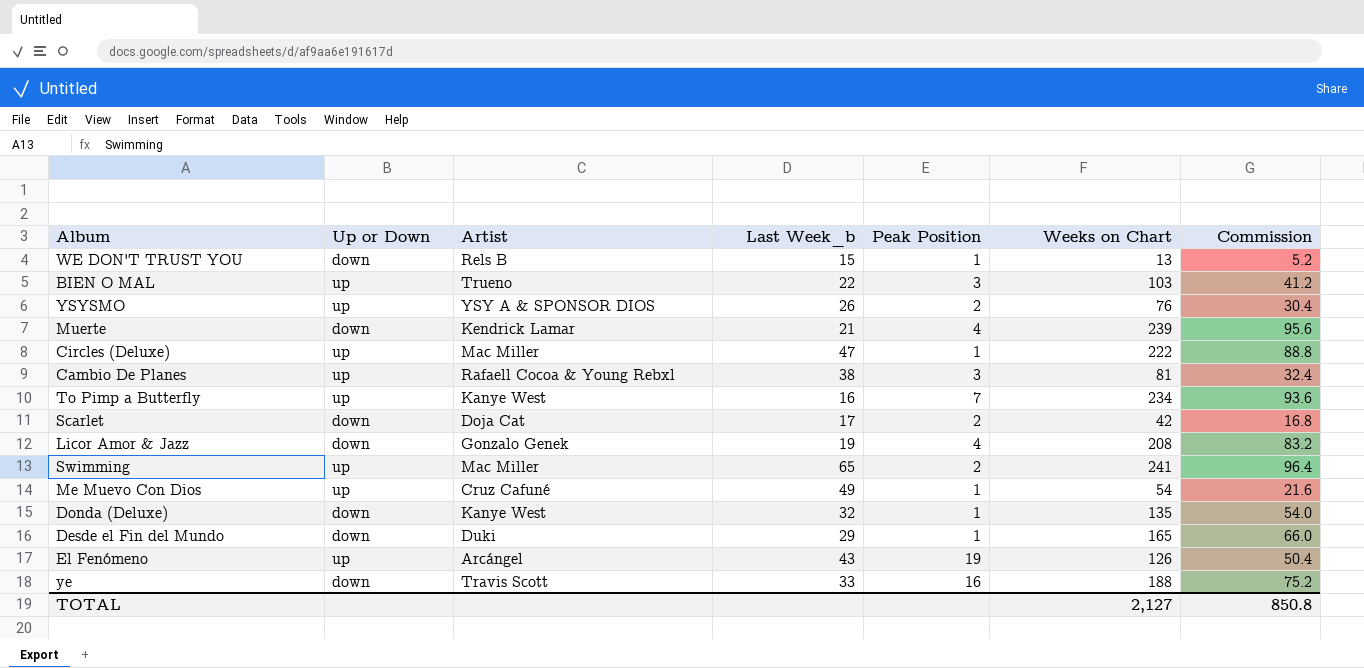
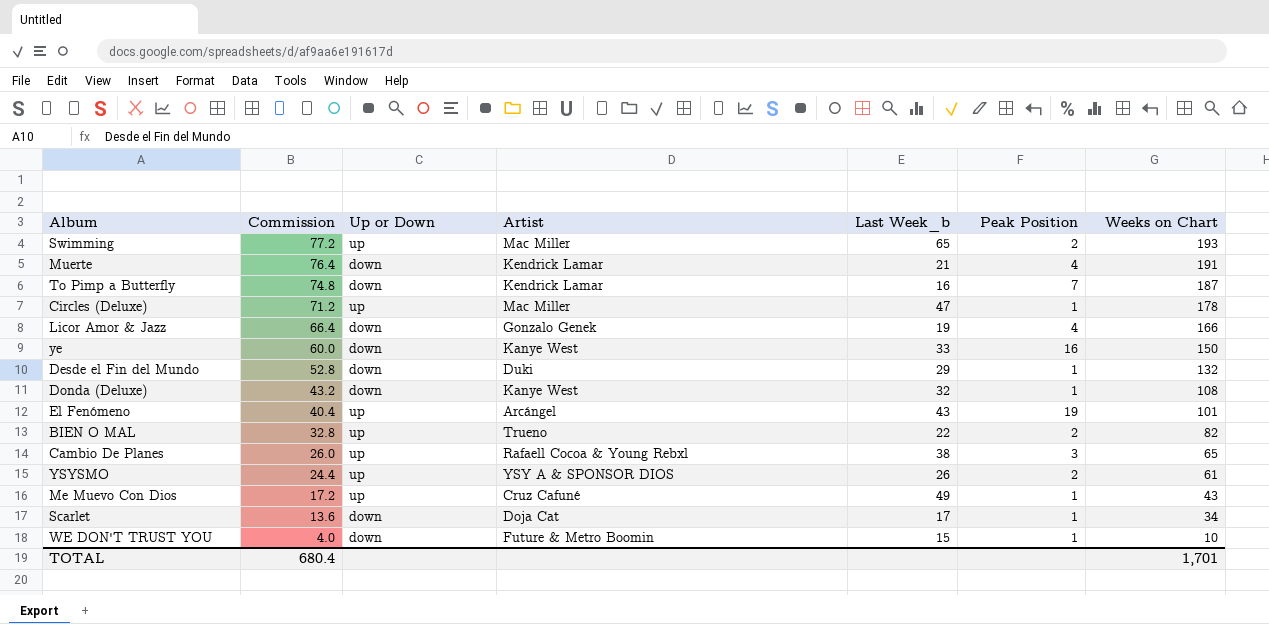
row order: none -> Commission descending
column Commission | position: 7 -> 2
Swimming | Commission: 96.4 -> 77.2
Swimming | Weeks on Chart: 241 -> 193
Muerte | Commission: 95.6 -> 76.4
Muerte | Weeks on Chart: 239 -> 191
To Pimp a Butterfly | Commission: 93.6 -> 74.8
To Pimp a Butterfly | Up or Down: up -> down
To Pimp a Butterfly | Artist: Kanye West -> Kendrick Lamar
To Pimp a Butterfly | Weeks on Chart: 234 -> 187
Circles (Deluxe) | Commission: 88.8 -> 71.2
Circles (Deluxe) | Weeks on Chart: 222 -> 178
Licor Amor & Jazz | Commission: 83.2 -> 66.4
Licor Amor & Jazz | Weeks on Chart: 208 -> 166
ye | Commission: 75.2 -> 60.0
ye | Artist: Travis Scott -> Kanye West
ye | Weeks on Chart: 188 -> 150
Desde el Fin del Mundo | Commission: 66.0 -> 52.8
Desde el Fin del Mundo | Weeks on Chart: 165 -> 132
Donda (Deluxe) | Commission: 54.0 -> 43.2
Donda (Deluxe) | Weeks on Chart: 135 -> 108
El Fenómeno | Commission: 50.4 -> 40.4
El Fenómeno | Weeks on Chart: 126 -> 101
BIEN O MAL | Commission: 41.2 -> 32.8
BIEN O MAL | Peak Position: 3 -> 2
BIEN O MAL | Weeks on Chart: 103 -> 82
Cambio De Planes | Commission: 32.4 -> 26.0
Cambio De Planes | Weeks on Chart: 81 -> 65
YSYSMO | Commission: 30.4 -> 24.4
YSYSMO | Weeks on Chart: 76 -> 61
Me Muevo Con Dios | Commission: 21.6 -> 17.2
Me Muevo Con Dios | Weeks on Chart: 54 -> 43
Scarlet | Commission: 16.8 -> 13.6
Scarlet | Peak Position: 2 -> 1
Scarlet | Weeks on Chart: 42 -> 34
WE DON'T TRUST YOU | Commission: 5.2 -> 4.0
WE DON'T TRUST YOU | Artist: Rels B -> Future & Metro Boomin
WE DON'T TRUST YOU | Weeks on Chart: 13 -> 10
TOTAL | Commission: 850.8 -> 680.4
TOTAL | Weeks on Chart: 2,127 -> 1,701

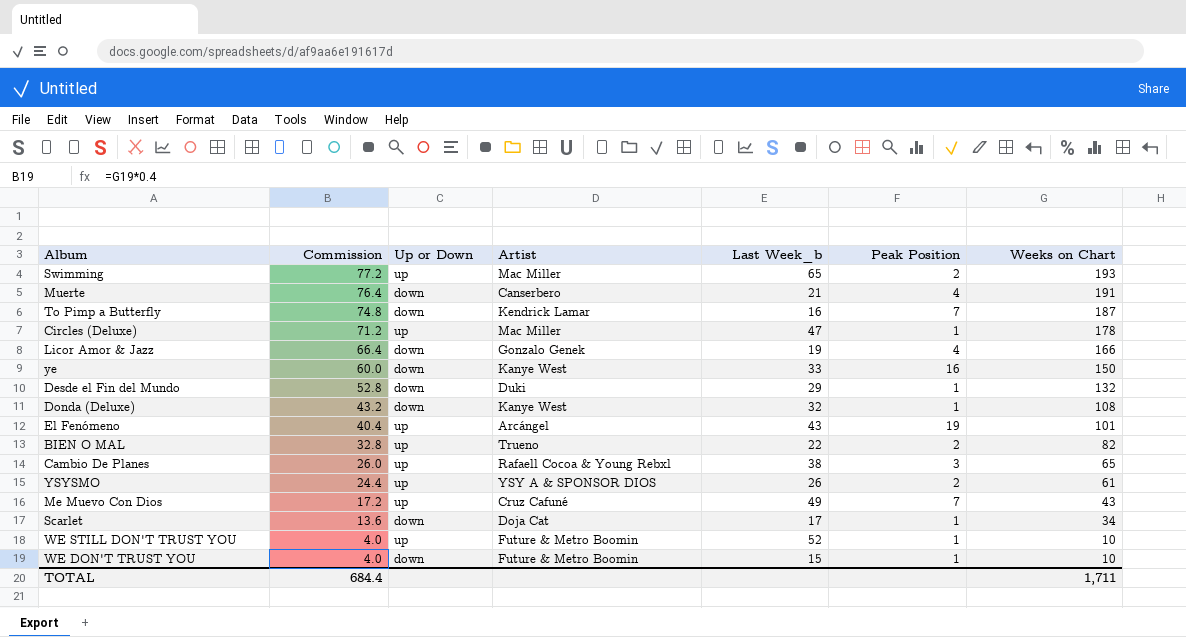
Muerte | Artist: Kendrick Lamar -> Canserbero
Me Muevo Con Dios | Peak Position: 1 -> 7
row WE STILL DON'T TRUST YOU: none -> 4.0 | up | Future & Metro Boomin | 52 | 1 | 10
TOTAL | Commission: 680.4 -> 684.4
TOTAL | Weeks on Chart: 1,701 -> 1,711

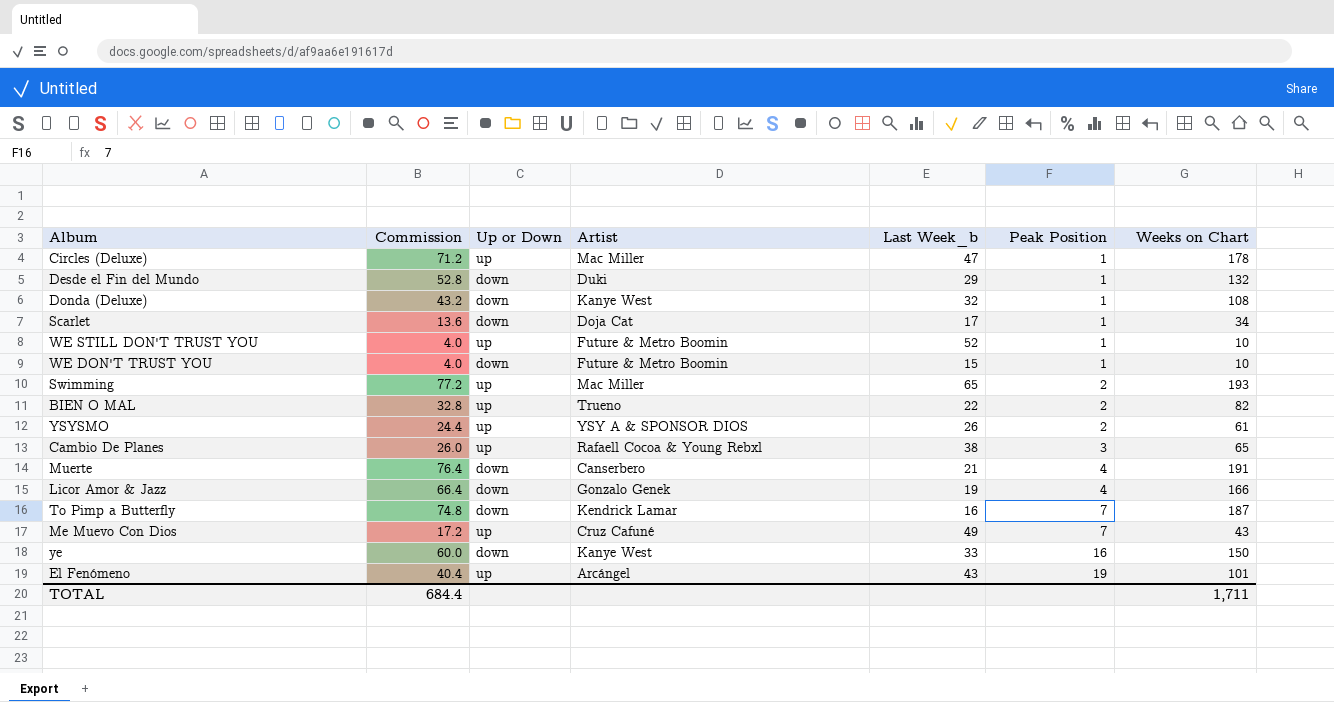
row order: Commission descending -> Peak Position ascending

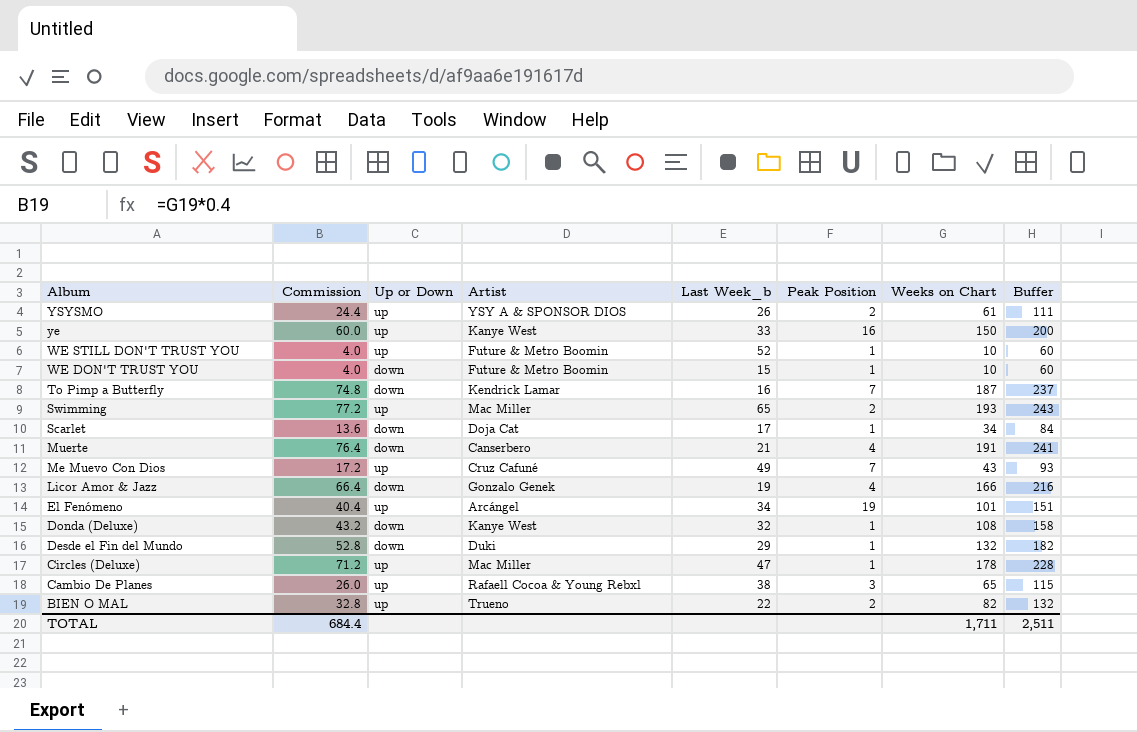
row order: Peak Position ascending -> Album descending
column Buffer | formula: none -> [Weeks on Chart] + 50
ye | Up or Down: down -> up
El Fenómeno | Last Week_b: 43 -> 34

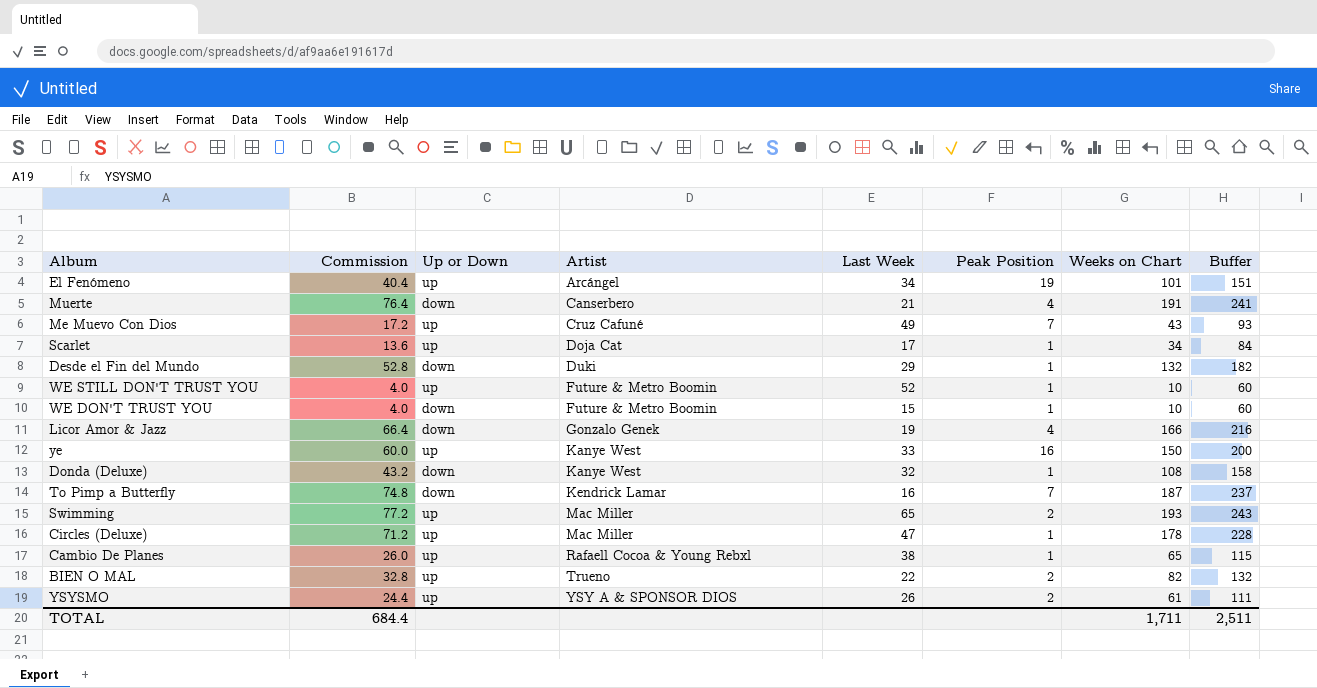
row order: Album descending -> Artist ascending
column name: Last Week_b -> Last Week
Scarlet | Up or Down: down -> up
Cambio De Planes | Peak Position: 3 -> 1

